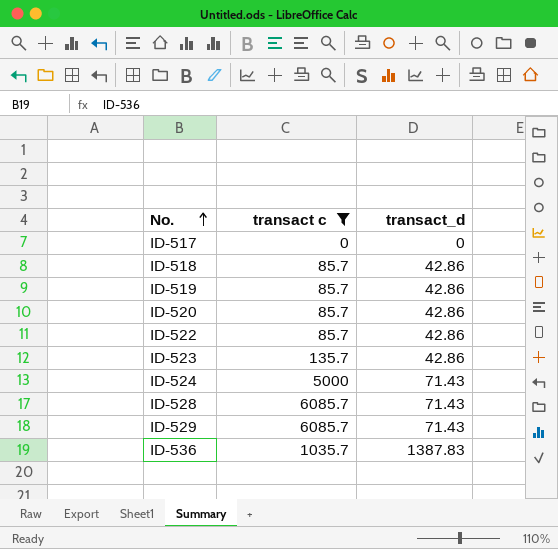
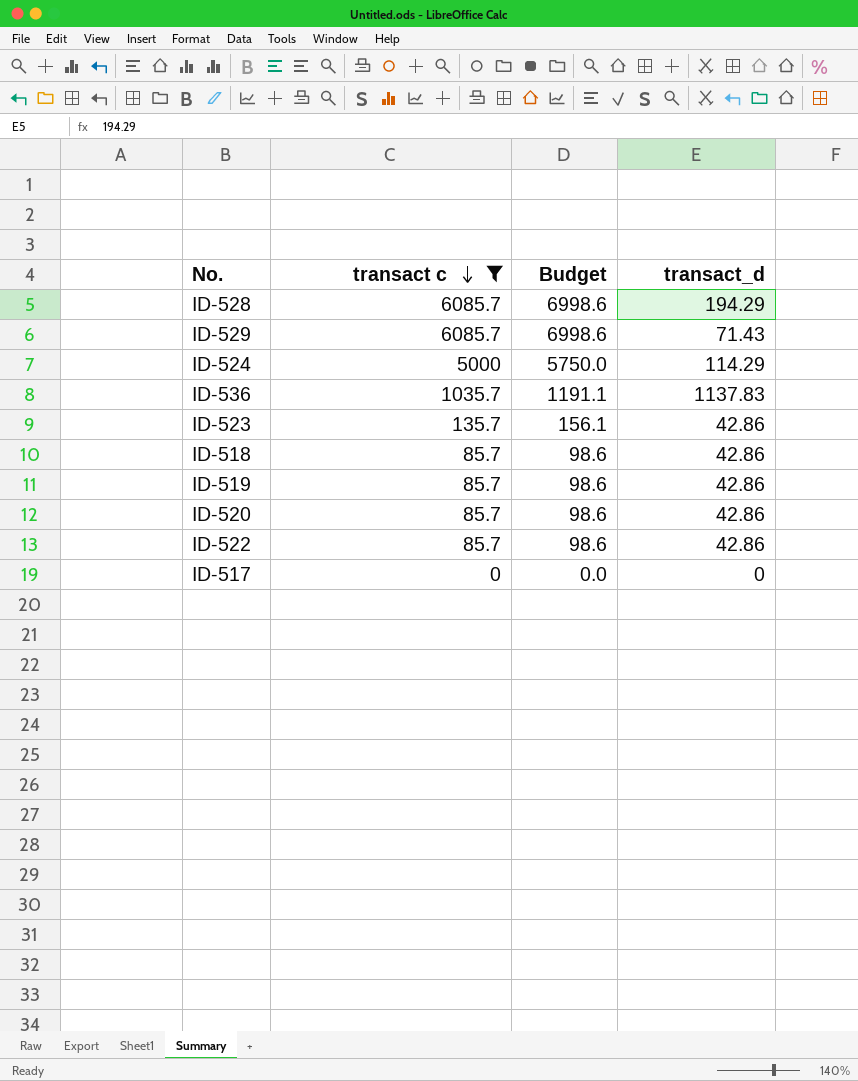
row order: No. ascending -> transact c descending
column Budget | formula: none -> [transact c] * 1.15
ID-528 | transact_d: 71.43 -> 194.29
ID-524 | transact_d: 71.43 -> 114.29
ID-536 | transact_d: 1387.83 -> 1137.83

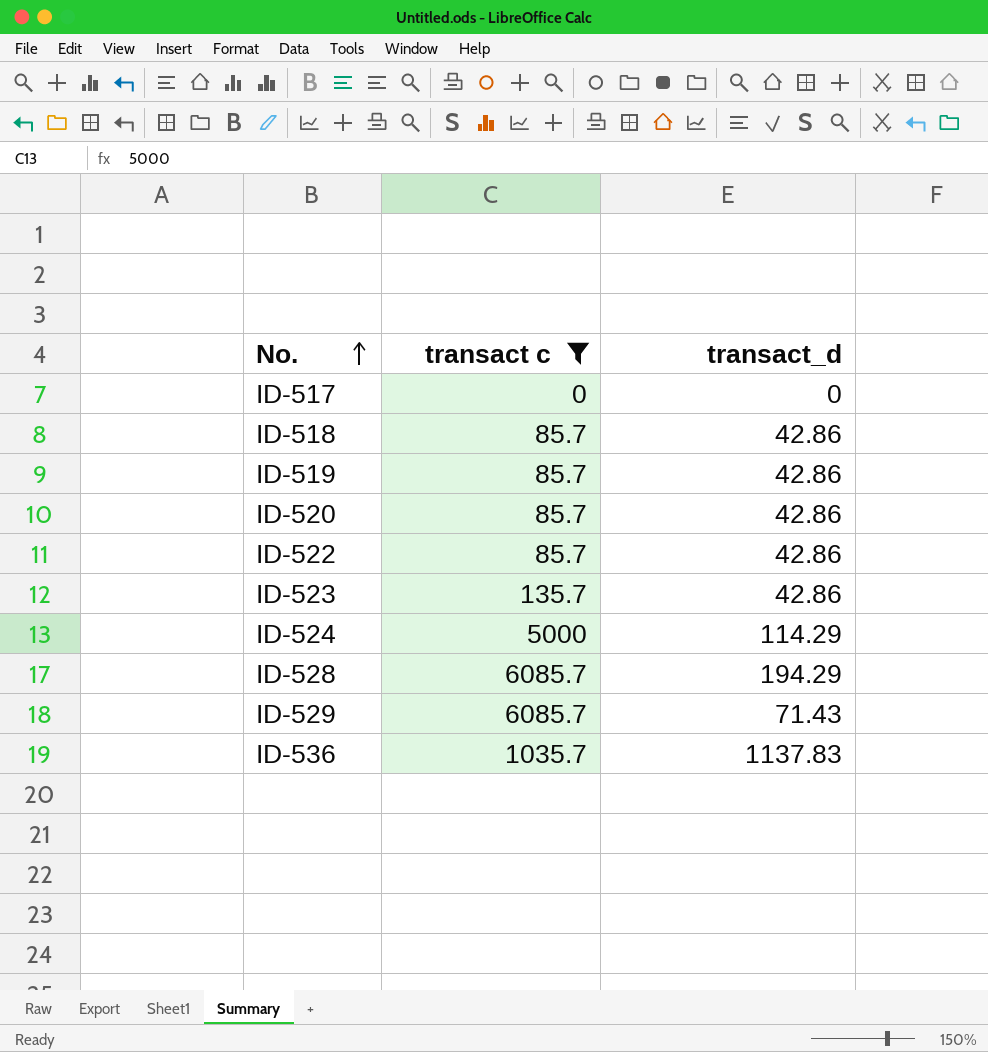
row order: transact c descending -> No. ascending
column Budget | formula: [transact c] * 1.15 -> none

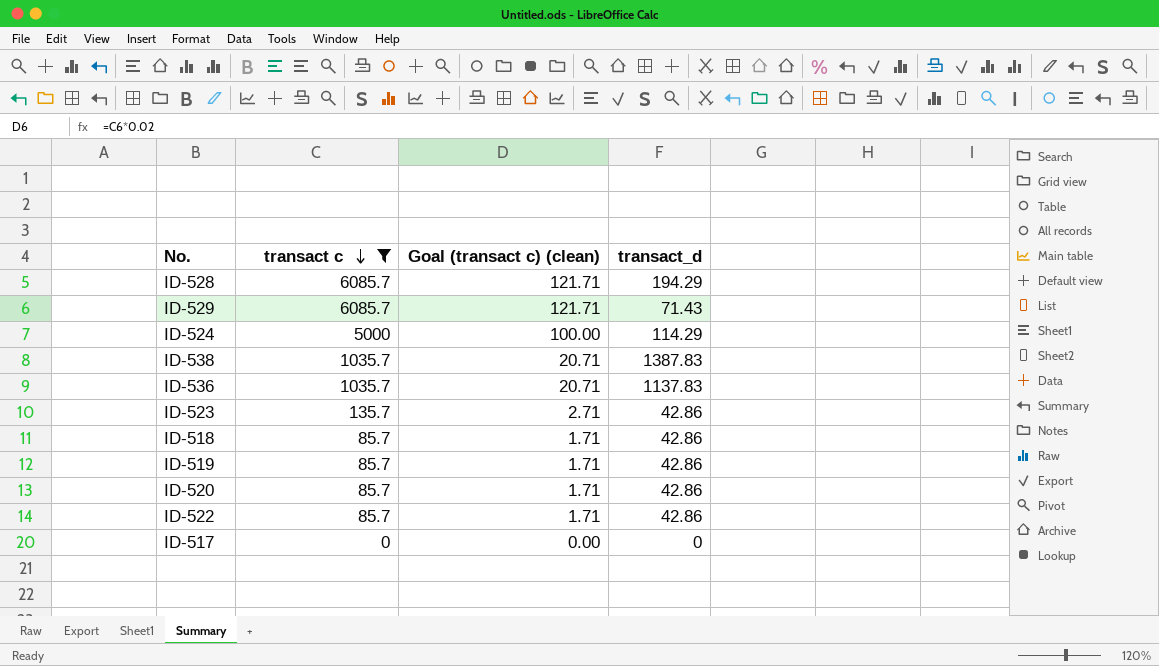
row order: No. ascending -> transact c descending
column Goal (transact c) (clean) | formula: none -> [transact c] * 0.02
row ID-538: none -> 1035.7 | 20.71 | 1387.83

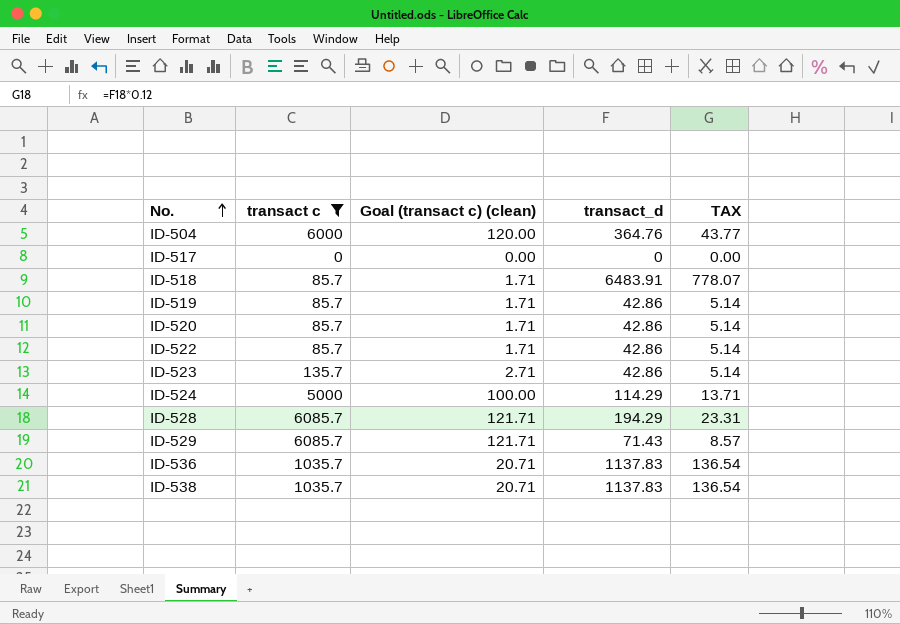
row order: transact c descending -> No. ascending
column TAX | formula: none -> [transact_d] * 0.12
row ID-504: none -> 6000 | 120.00 | 364.76 | 43.77
ID-518 | transact_d: 42.86 -> 6483.91
ID-538 | transact_d: 1387.83 -> 1137.83

